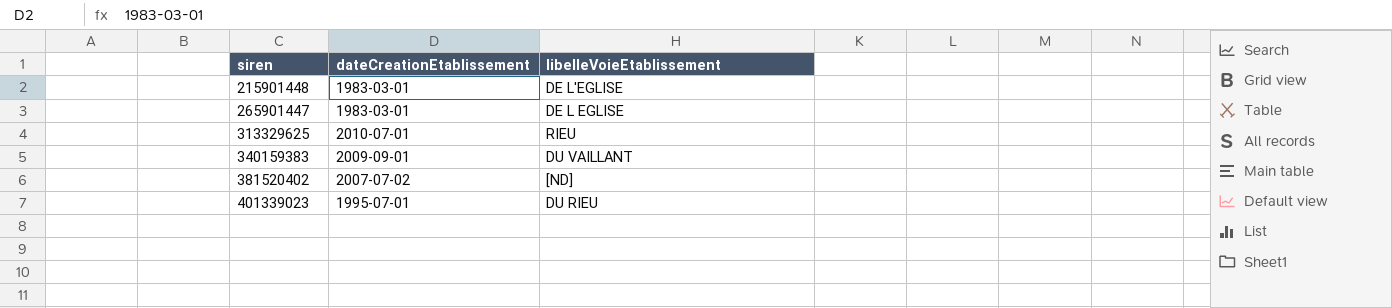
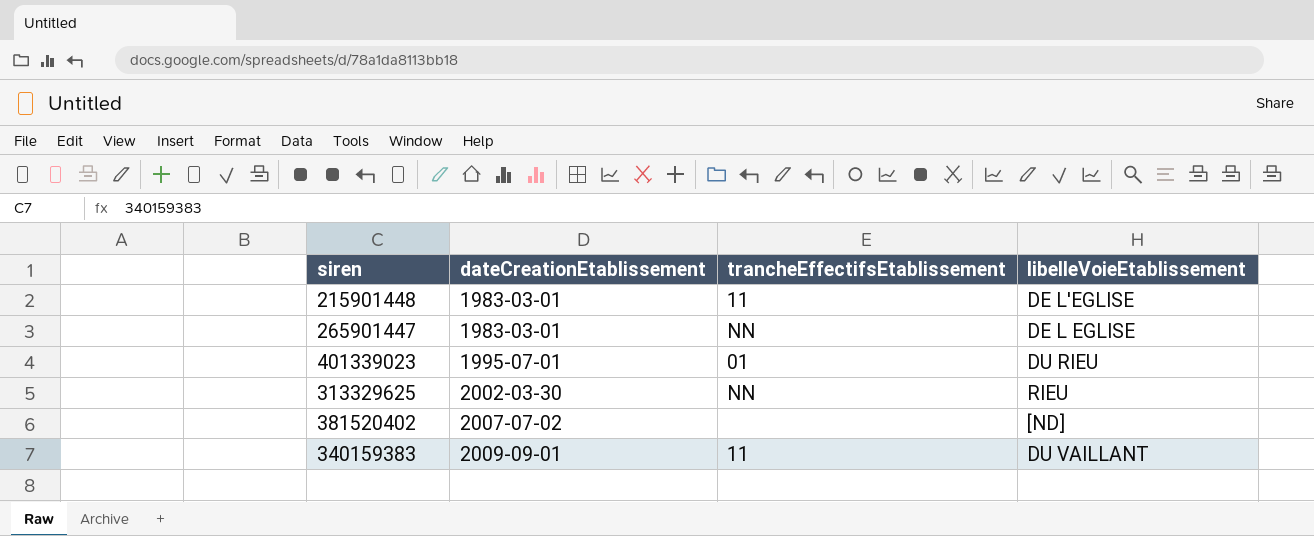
row order: siren ascending -> dateCreationEtablissement ascending
column trancheEffectifsEtablissement | position: none -> 3
313329625 | dateCreationEtablissement: 2010-07-01 -> 2002-03-30

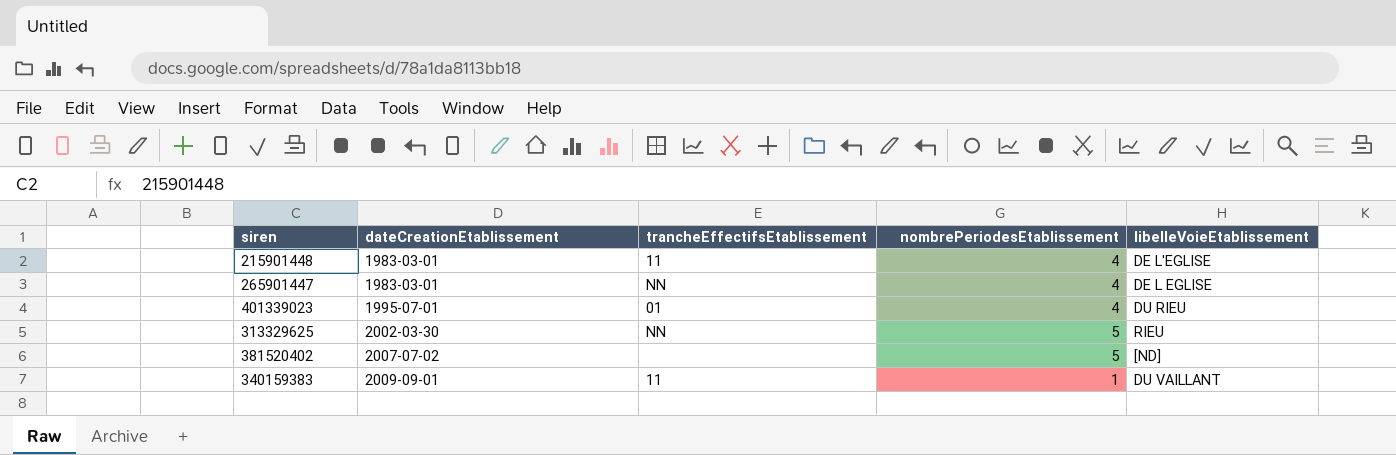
column nombrePeriodesEtablissement | position: none -> 4

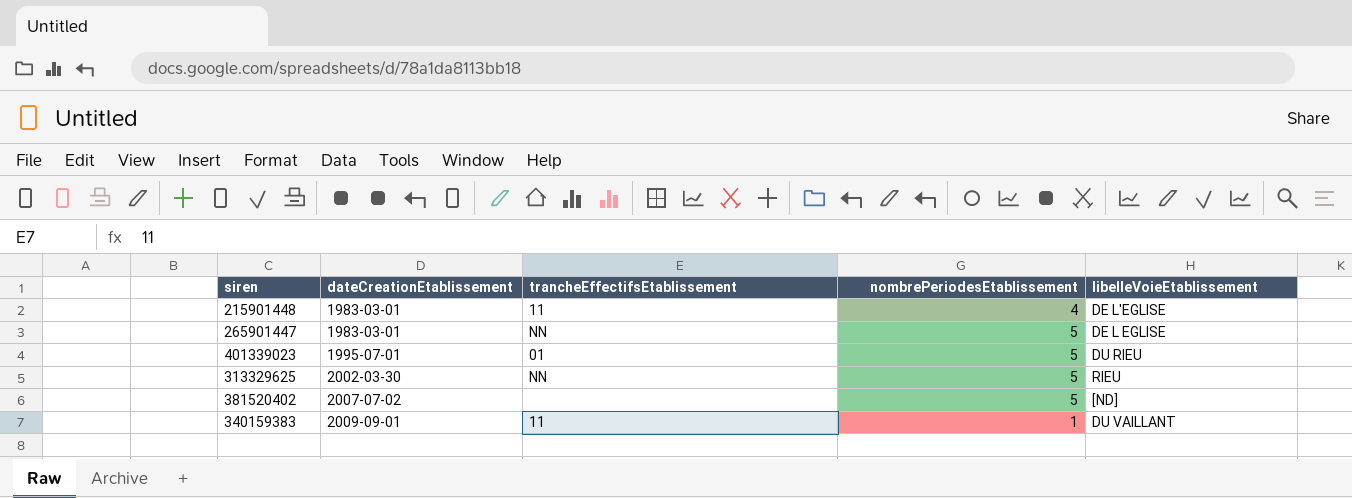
265901447 | nombrePeriodesEtablissement: 4 -> 5
401339023 | nombrePeriodesEtablissement: 4 -> 5

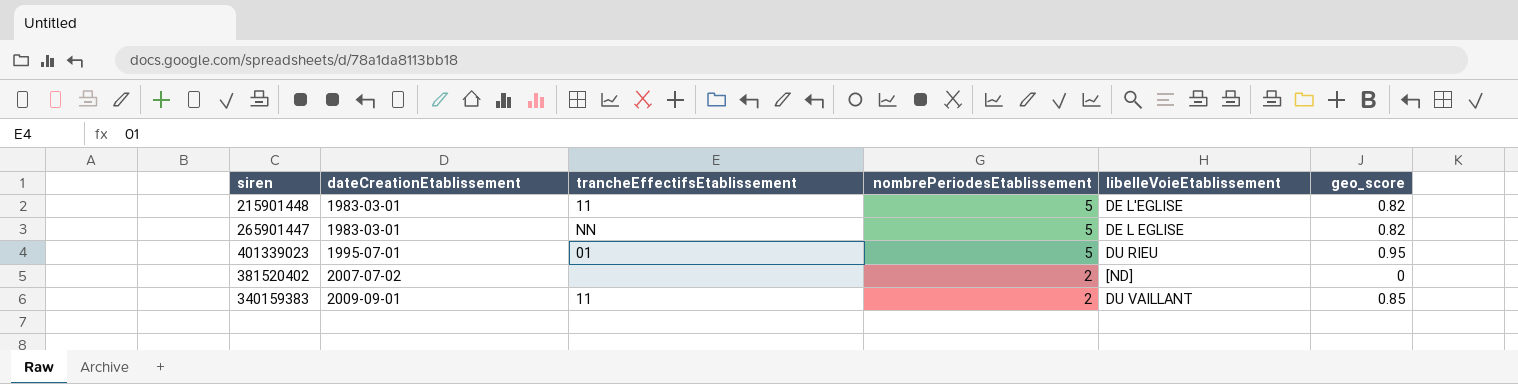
column geo_score | position: none -> 6
row 313329625: 2002-03-30 | NN | 5 | RIEU -> none
215901448 | nombrePeriodesEtablissement: 4 -> 5
381520402 | nombrePeriodesEtablissement: 5 -> 2
340159383 | nombrePeriodesEtablissement: 1 -> 2

